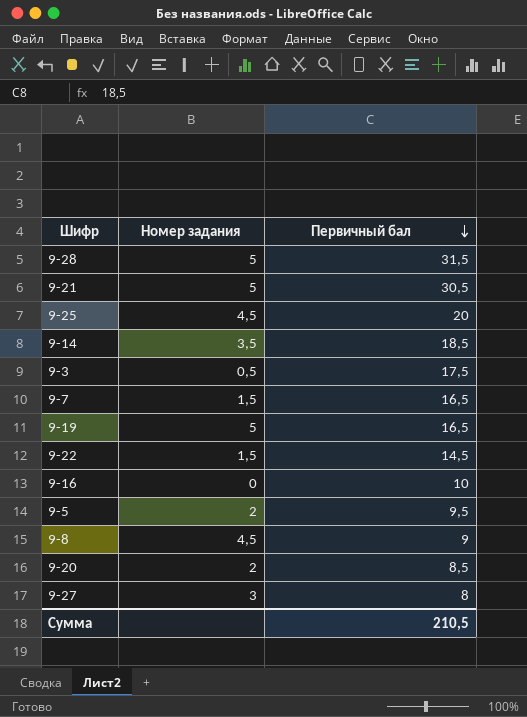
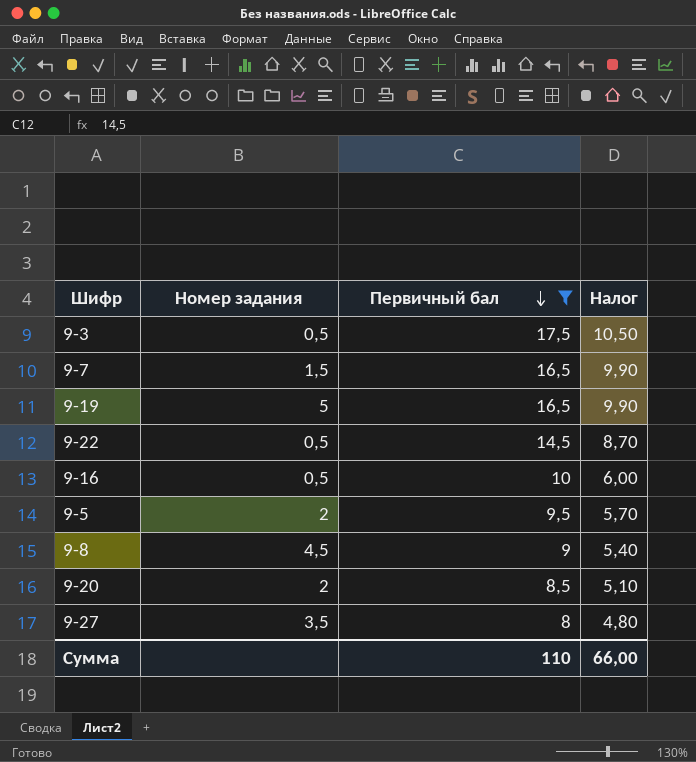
filter: none -> Первичный бал <= 17,5
column Налог | formula: none -> [Первичный бал] * 0,6
9-22 | Номер задания: 1,5 -> 0,5
9-16 | Номер задания: 0 -> 0,5
9-27 | Номер задания: 3 -> 3,5
Сумма | Первичный бал: 210,5 -> 110

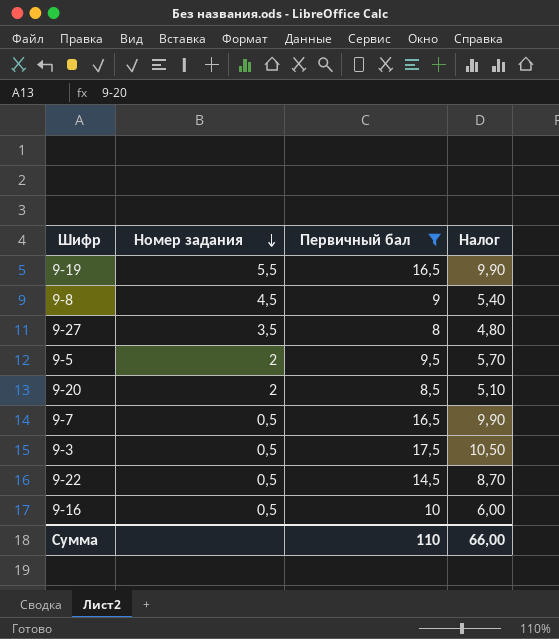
row order: Первичный бал descending -> Номер задания descending
9-19 | Номер задания: 5 -> 5,5
9-7 | Номер задания: 1,5 -> 0,5

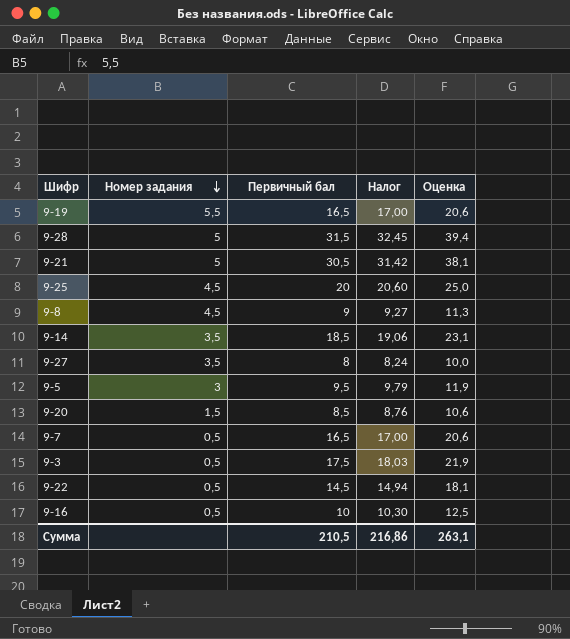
filter: Первичный бал <= 17,5 -> none
column Налог | formula: [Первичный бал] * 0,6 -> [Первичный бал] * 1,03
column Оценка | formula: none -> [Первичный бал] * 1,25
9-5 | Номер задания: 2 -> 3
9-20 | Номер задания: 2 -> 1,5
Сумма | Первичный бал: 110 -> 210,5
Сумма | Налог: 66,00 -> 216,86

